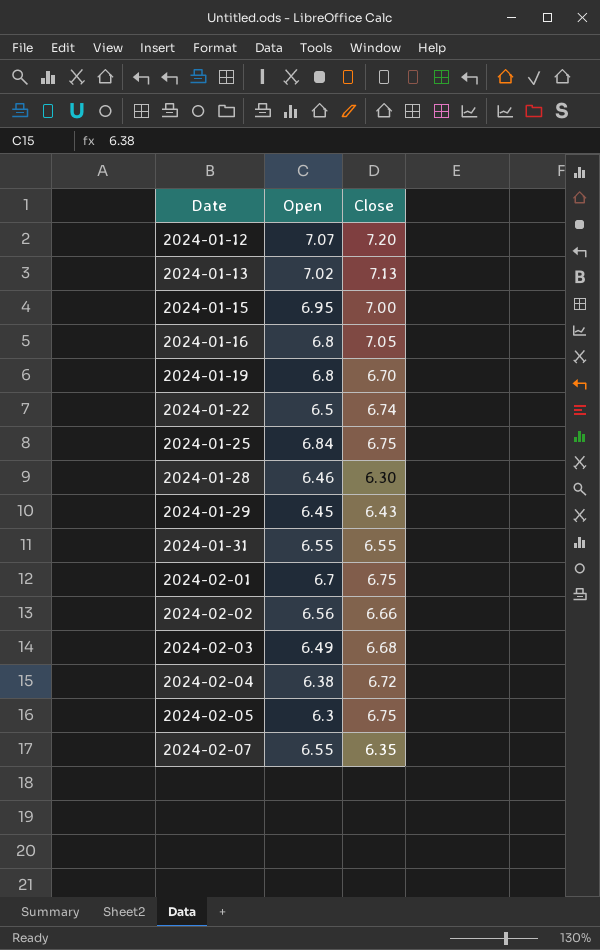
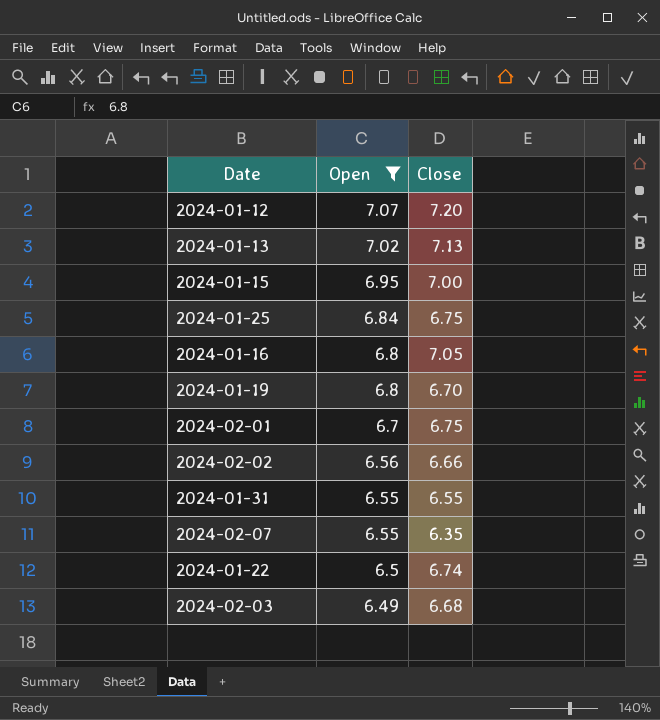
filter: none -> Open >= 6.49
row order: Date ascending -> Open descending

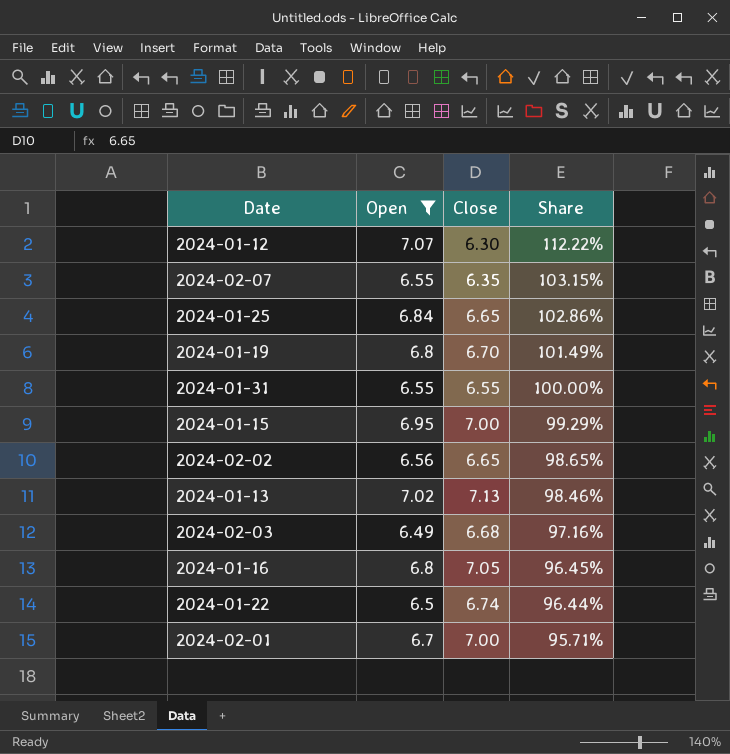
row order: Open descending -> Share descending
column Share | formula: none -> [Open] / [Close]
2024-01-12 | Close: 7.20 -> 6.30
2024-01-25 | Close: 6.75 -> 6.65
2024-02-02 | Close: 6.66 -> 6.65
2024-02-01 | Close: 6.75 -> 7.00

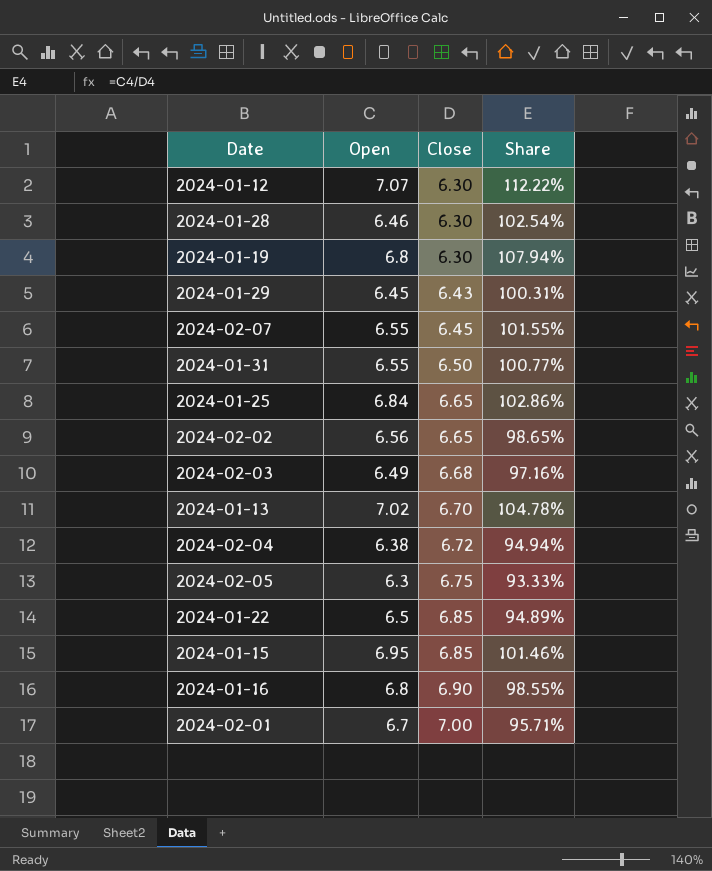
filter: Open >= 6.49 -> none
row order: Share descending -> Close ascending
2024-01-19 | Close: 6.70 -> 6.30
2024-01-19 | Share: 101.49% -> 107.94%
2024-02-07 | Close: 6.35 -> 6.45
2024-02-07 | Share: 103.15% -> 101.55%
2024-01-31 | Close: 6.55 -> 6.50
2024-01-31 | Share: 100.00% -> 100.77%
2024-01-13 | Close: 7.13 -> 6.70
2024-01-13 | Share: 98.46% -> 104.78%
2024-01-22 | Close: 6.74 -> 6.85
2024-01-22 | Share: 96.44% -> 94.89%
2024-01-15 | Close: 7.00 -> 6.85
2024-01-15 | Share: 99.29% -> 101.46%
2024-01-16 | Close: 7.05 -> 6.90
2024-01-16 | Share: 96.45% -> 98.55%

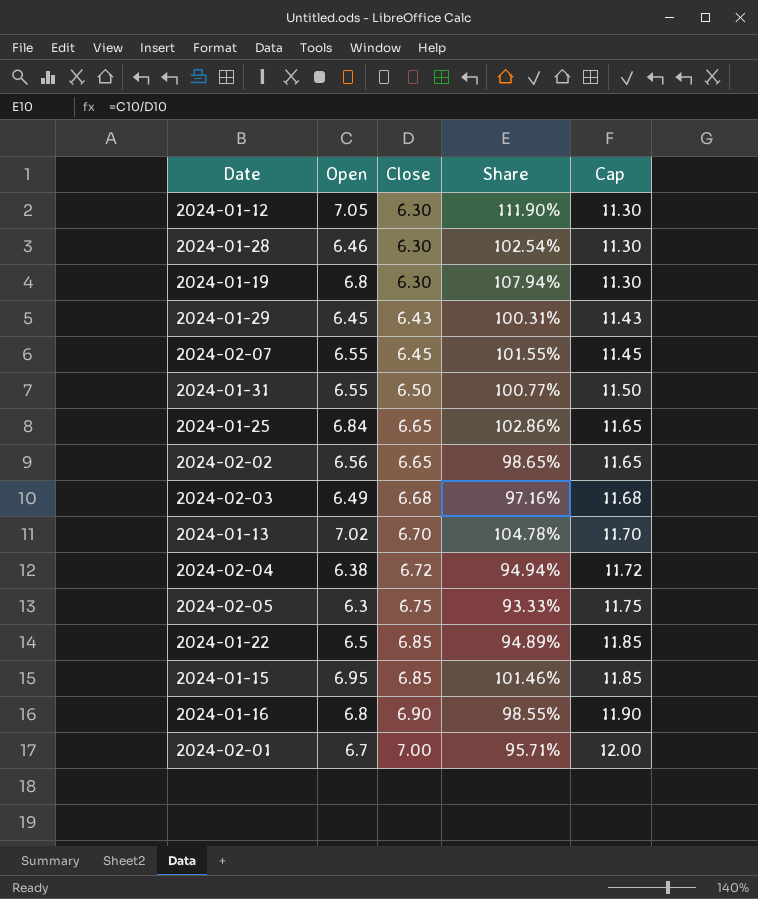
column Cap | formula: none -> [Close] + 5
2024-01-12 | Open: 7.07 -> 7.05
2024-01-12 | Share: 112.22% -> 111.90%

